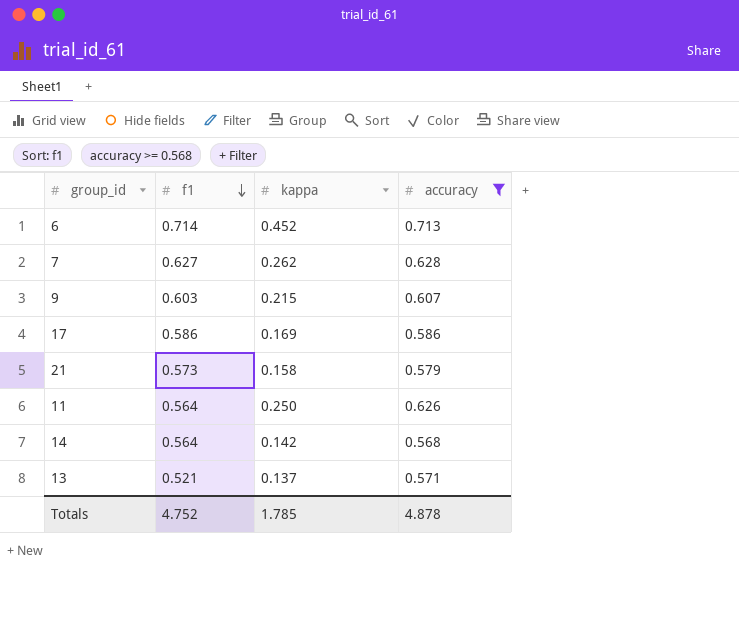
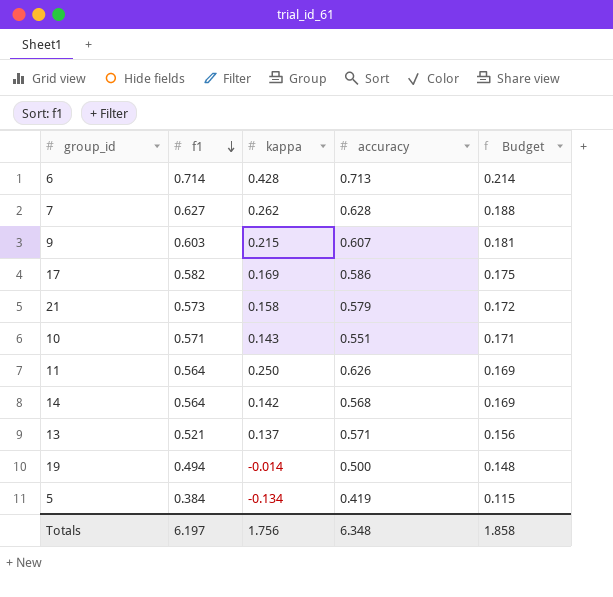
filter: accuracy >= 0.568 -> none
column Budget | formula: none -> [f1] * 0.3
6 | kappa: 0.452 -> 0.428
17 | f1: 0.586 -> 0.582
Totals | f1: 4.752 -> 6.197
Totals | kappa: 1.785 -> 1.756
Totals | accuracy: 4.878 -> 6.348

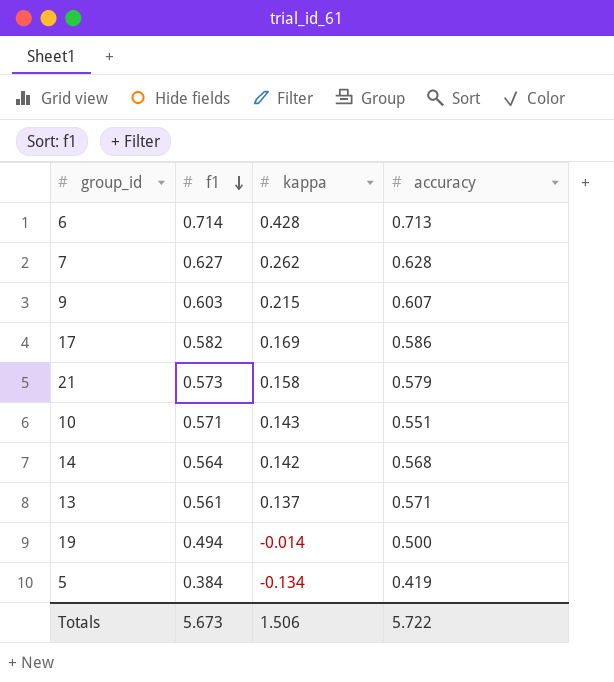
column Budget | formula: [f1] * 0.3 -> none
row 11: 0.564 | 0.250 | 0.626 | 0.169 -> none
13 | f1: 0.521 -> 0.561
Totals | f1: 6.197 -> 5.673
Totals | kappa: 1.756 -> 1.506
Totals | accuracy: 6.348 -> 5.722

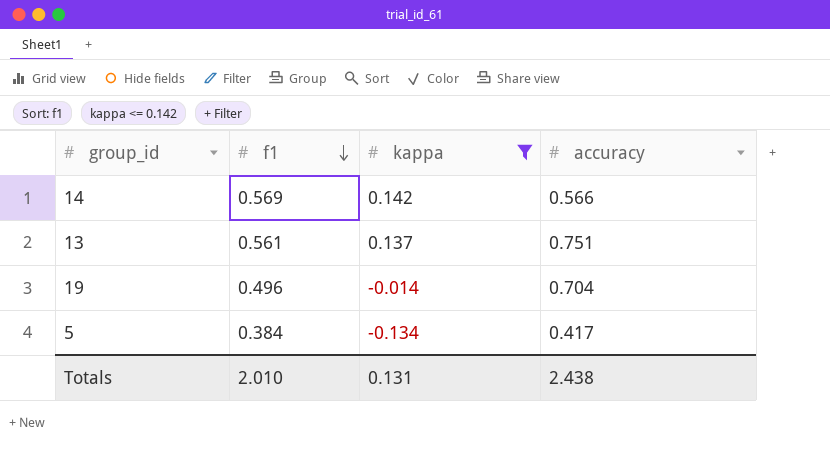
filter: none -> kappa <= 0.142
14 | f1: 0.564 -> 0.569
14 | accuracy: 0.568 -> 0.566
13 | accuracy: 0.571 -> 0.751
19 | f1: 0.494 -> 0.496
19 | accuracy: 0.500 -> 0.704
5 | accuracy: 0.419 -> 0.417
Totals | f1: 5.673 -> 2.010
Totals | kappa: 1.506 -> 0.131
Totals | accuracy: 5.722 -> 2.438

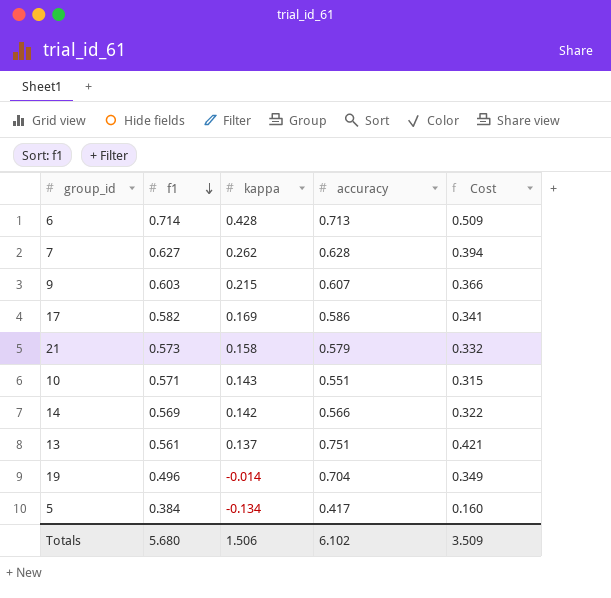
filter: kappa <= 0.142 -> none
column Cost | formula: none -> [f1] * [accuracy]
Totals | f1: 2.010 -> 5.680
Totals | kappa: 0.131 -> 1.506
Totals | accuracy: 2.438 -> 6.102

